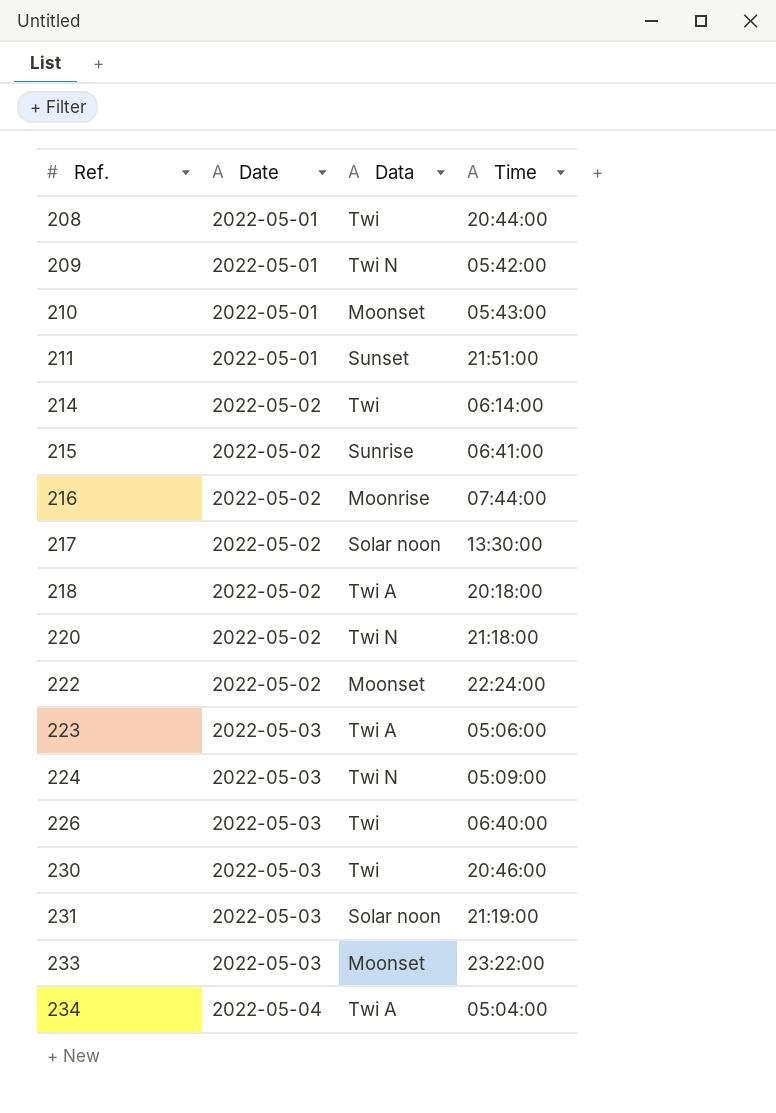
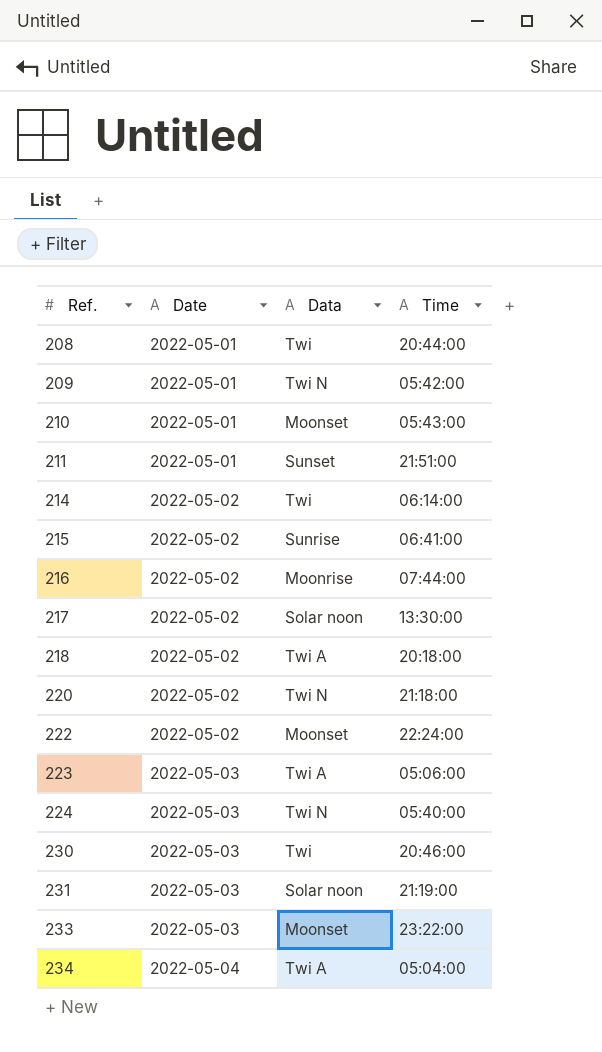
row 226: 2022-05-03 | Twi | 06:40:00 -> none
224 | Time: 05:09:00 -> 05:40:00

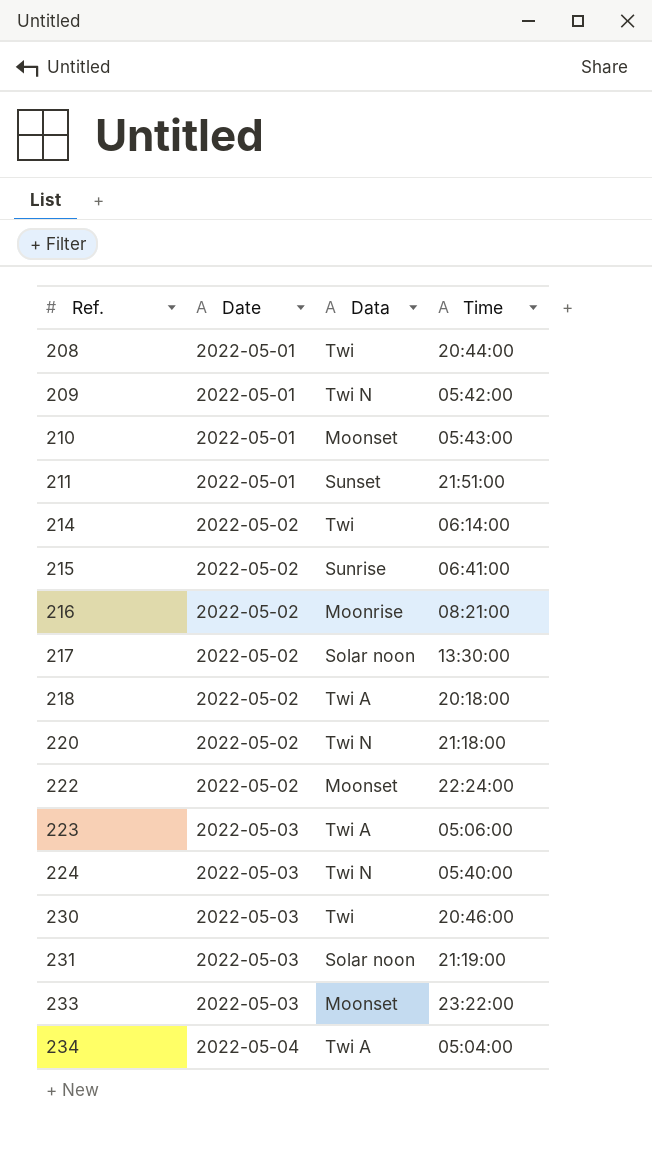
216 | Time: 07:44:00 -> 08:21:00

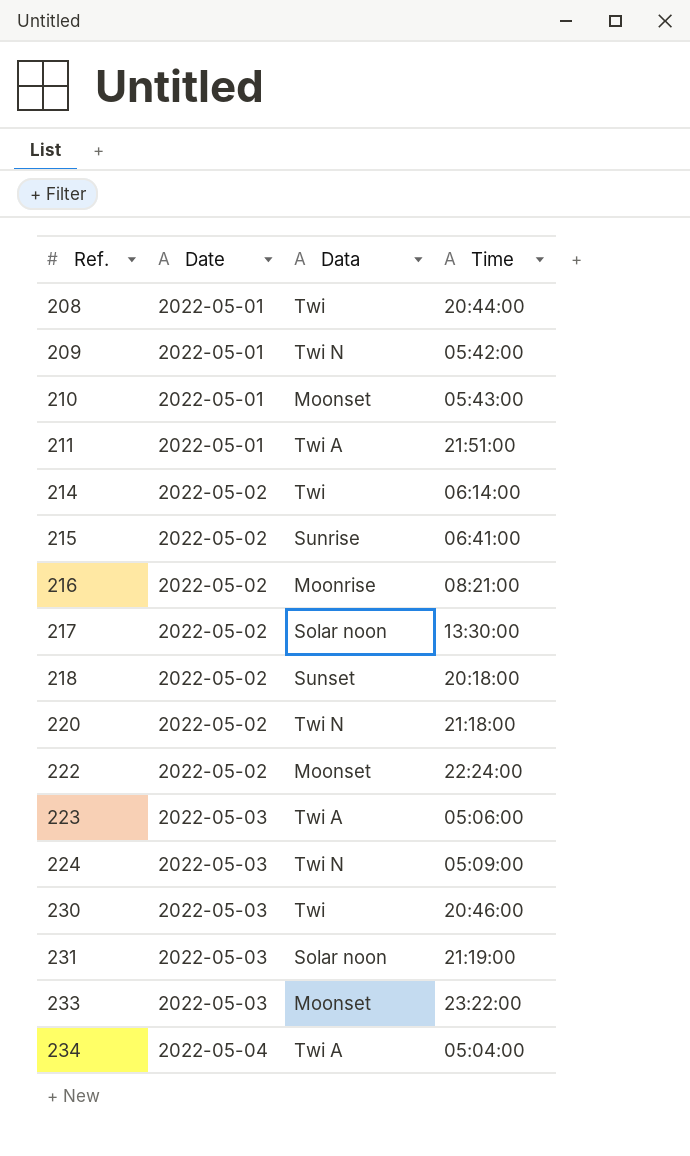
211 | Data: Sunset -> Twi A
218 | Data: Twi A -> Sunset
224 | Time: 05:40:00 -> 05:09:00

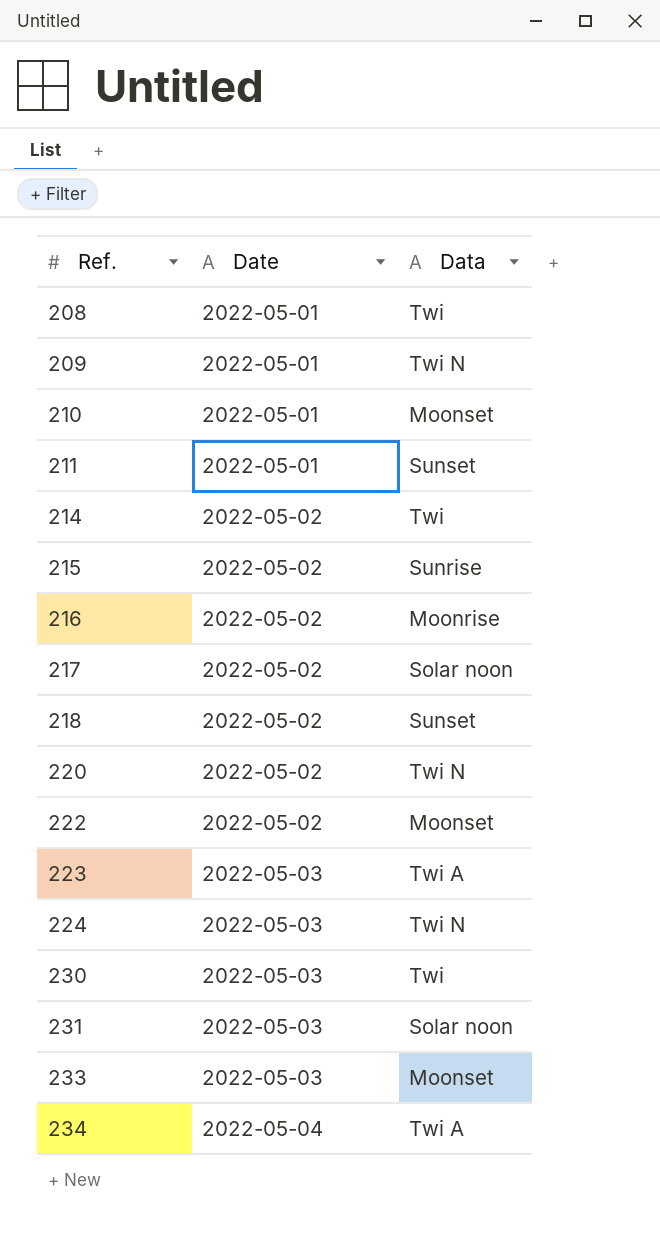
column Time | position: 4 -> none
211 | Data: Twi A -> Sunset

